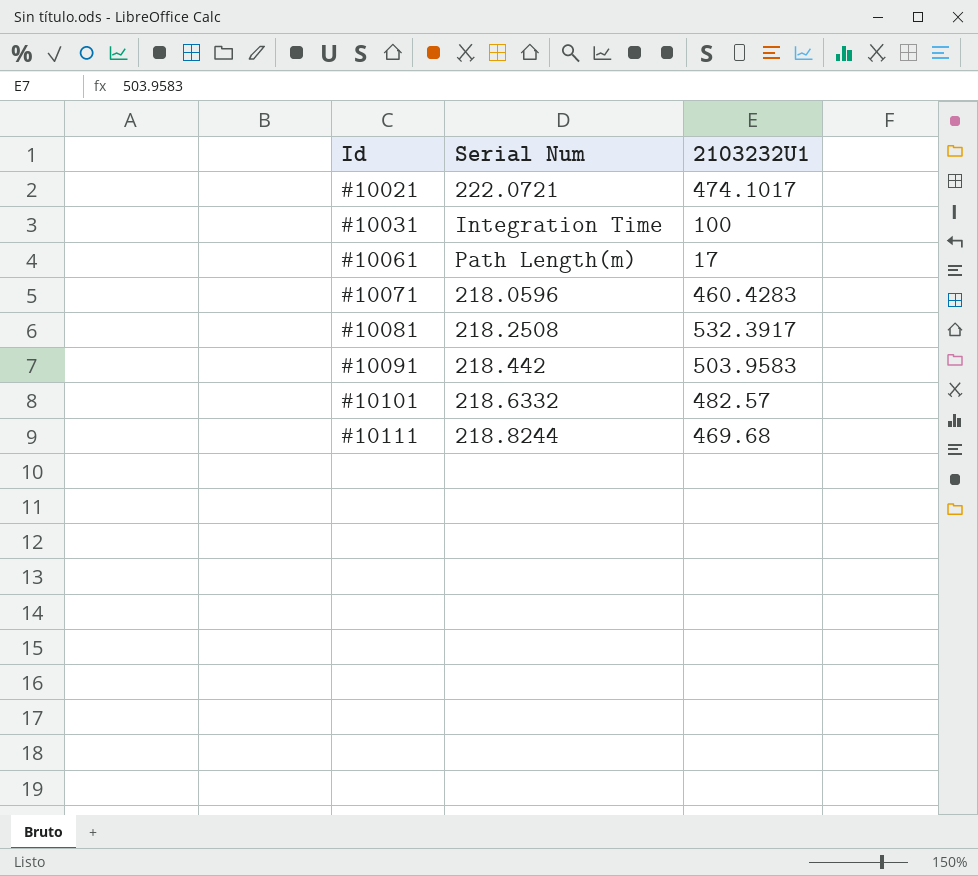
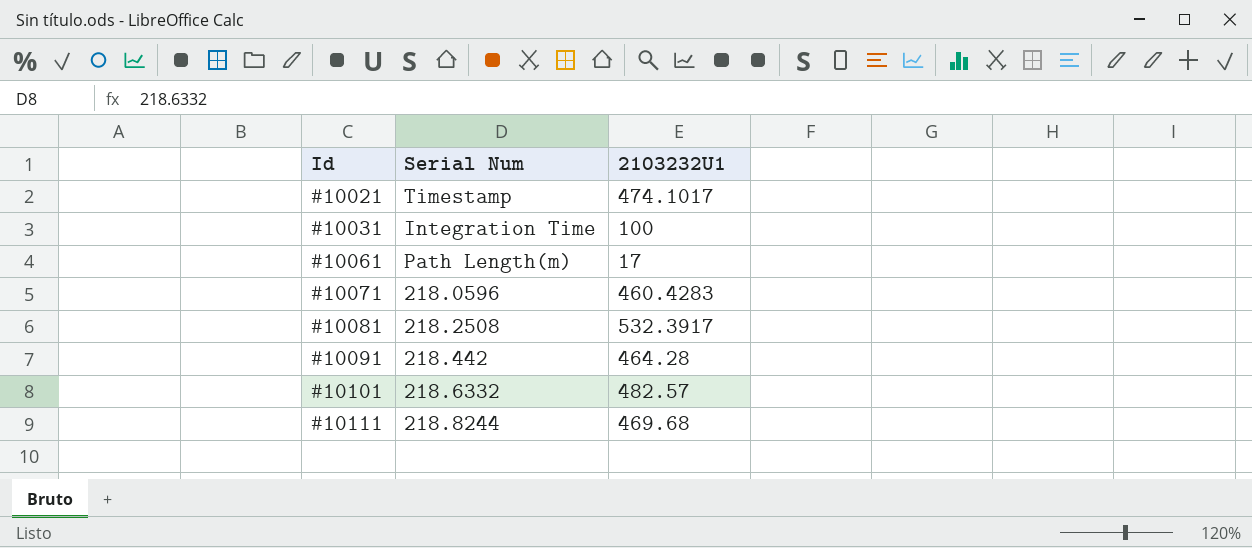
#10021 | Serial Num: 222.0721 -> Timestamp
#10091 | 2103232U1: 503.9583 -> 464.28

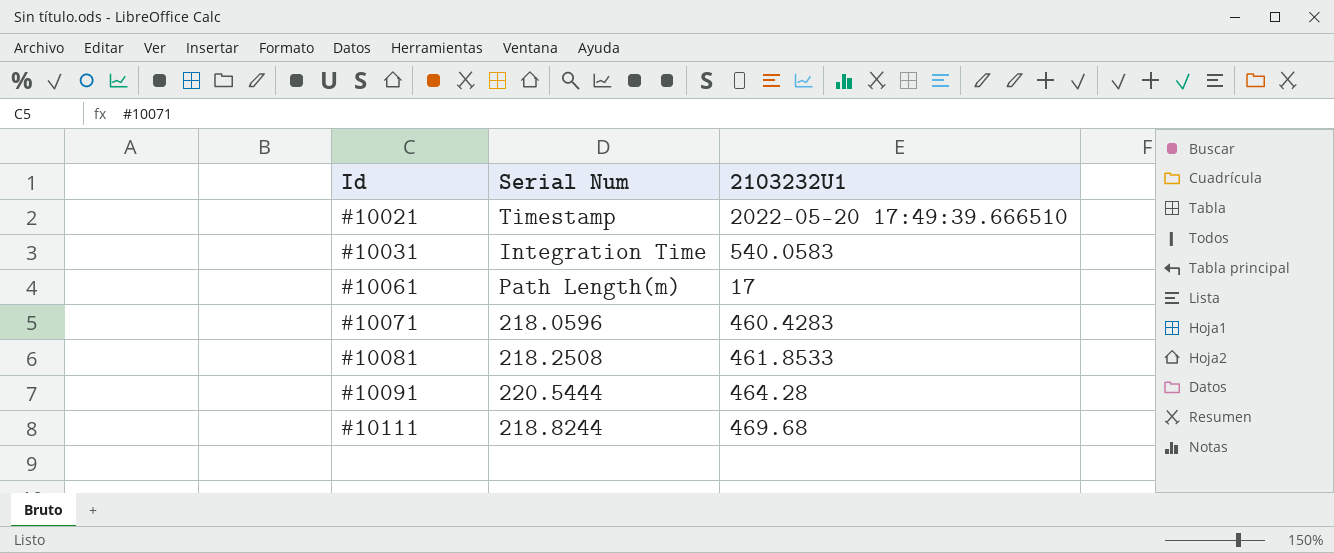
row #10101: 218.6332 | 482.57 -> none
#10021 | 2103232U1: 474.1017 -> 2022-05-20 17:49:39.666510
#10031 | 2103232U1: 100 -> 540.0583
#10081 | 2103232U1: 532.3917 -> 461.8533
#10091 | Serial Num: 218.442 -> 220.5444

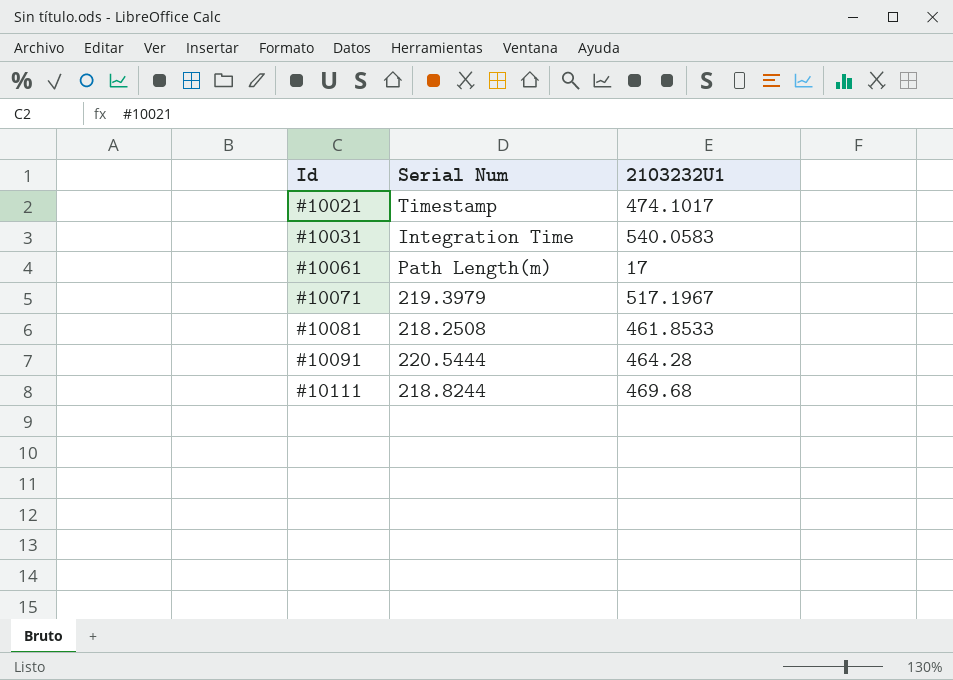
#10021 | 2103232U1: 2022-05-20 17:49:39.666510 -> 474.1017
#10071 | Serial Num: 218.0596 -> 219.3979
#10071 | 2103232U1: 460.4283 -> 517.1967

